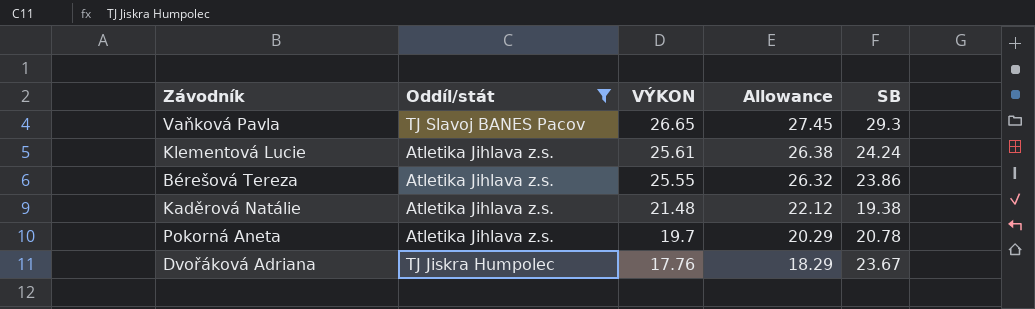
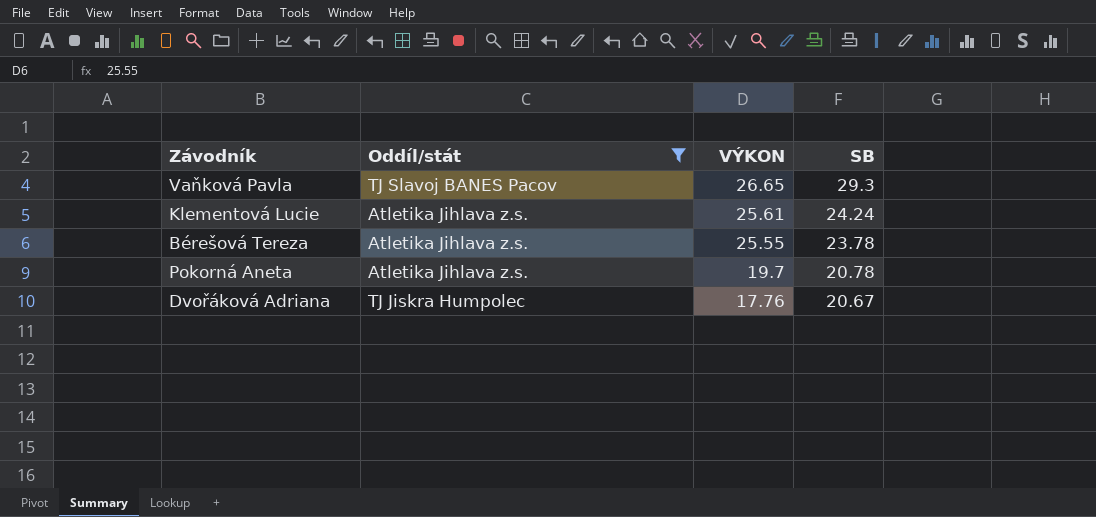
column Allowance | formula: [VÝKON] * 1.03 -> none
row Kaděrová Natálie: Atletika Jihlava z.s. | 21.48 | 22.12 | 19.38 -> none
Bérešová Tereza | SB: 23.86 -> 23.78
Dvořáková Adriana | SB: 23.67 -> 20.67

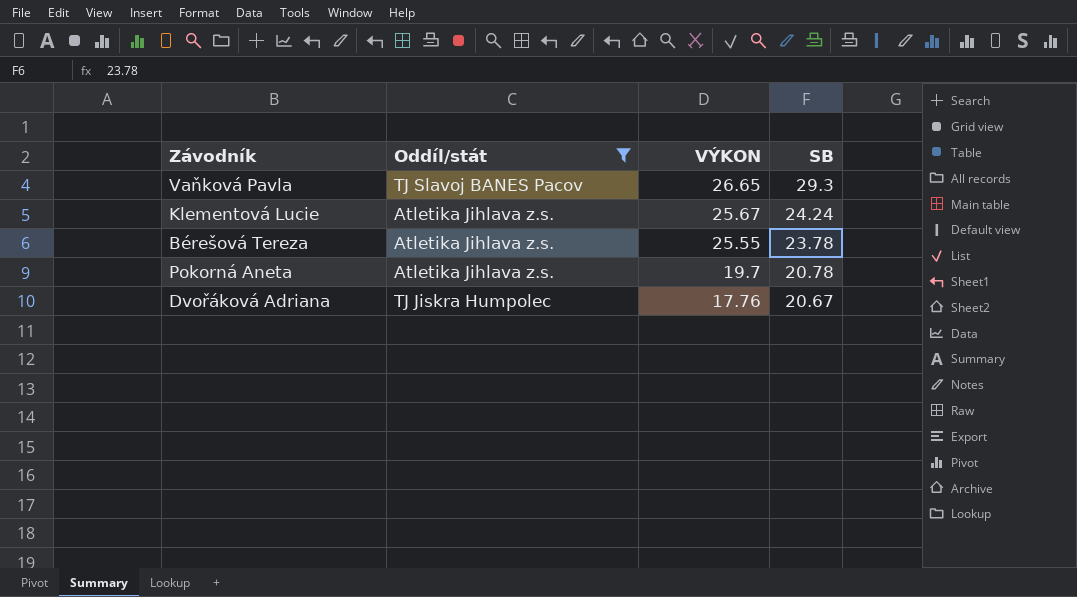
Klementová Lucie | VÝKON: 25.61 -> 25.67

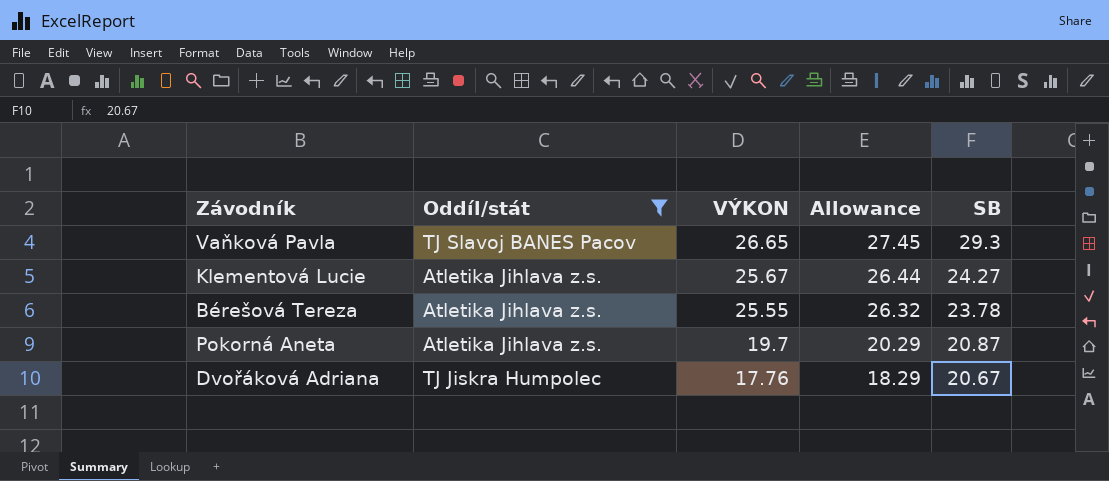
column Allowance | formula: none -> [VÝKON] * 1.03
Klementová Lucie | SB: 24.24 -> 24.27
Pokorná Aneta | SB: 20.78 -> 20.87

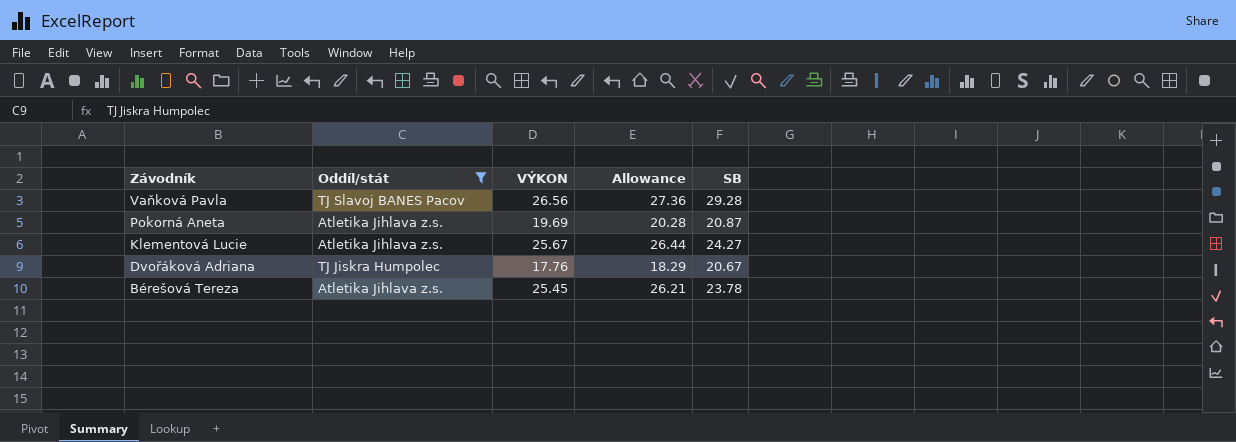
row order: VÝKON descending -> Závodník descending
Vaňková Pavla | VÝKON: 26.65 -> 26.56
Vaňková Pavla | Allowance: 27.45 -> 27.36
Vaňková Pavla | SB: 29.3 -> 29.28
Pokorná Aneta | VÝKON: 19.7 -> 19.69
Pokorná Aneta | Allowance: 20.29 -> 20.28
Bérešová Tereza | VÝKON: 25.55 -> 25.45
Bérešová Tereza | Allowance: 26.32 -> 26.21

